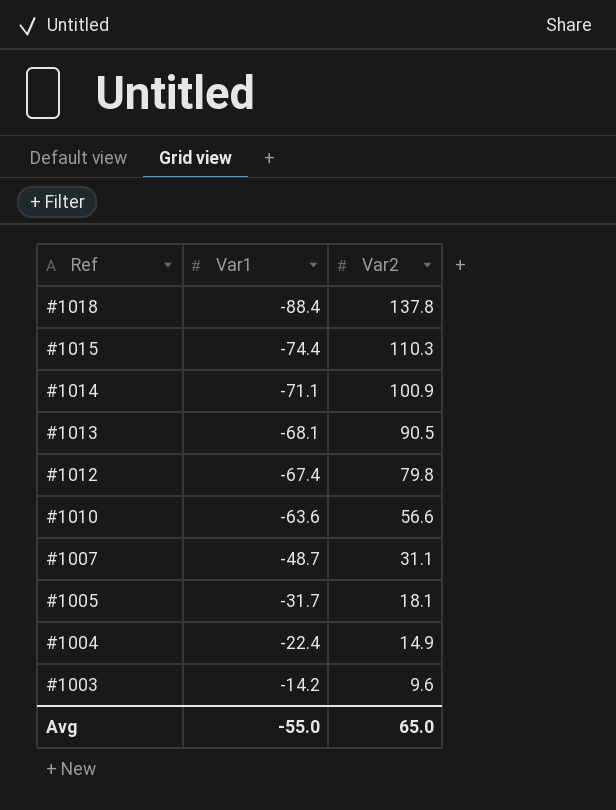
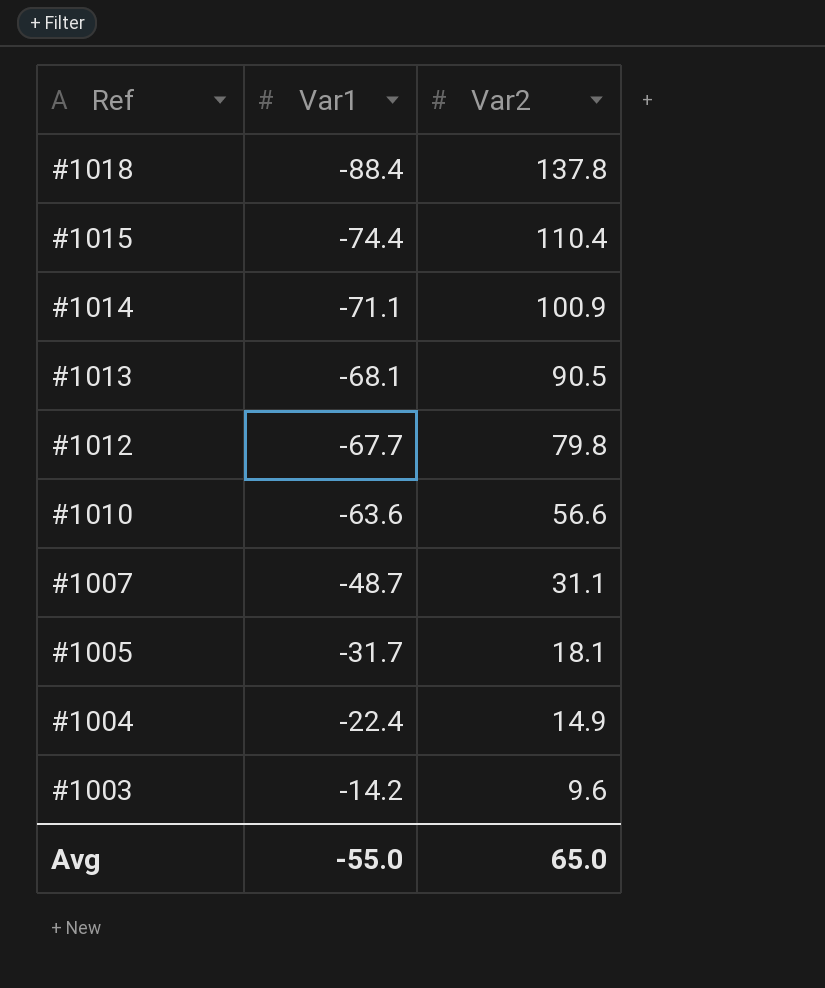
#1015 | Var2: 110.3 -> 110.4
#1012 | Var1: -67.4 -> -67.7

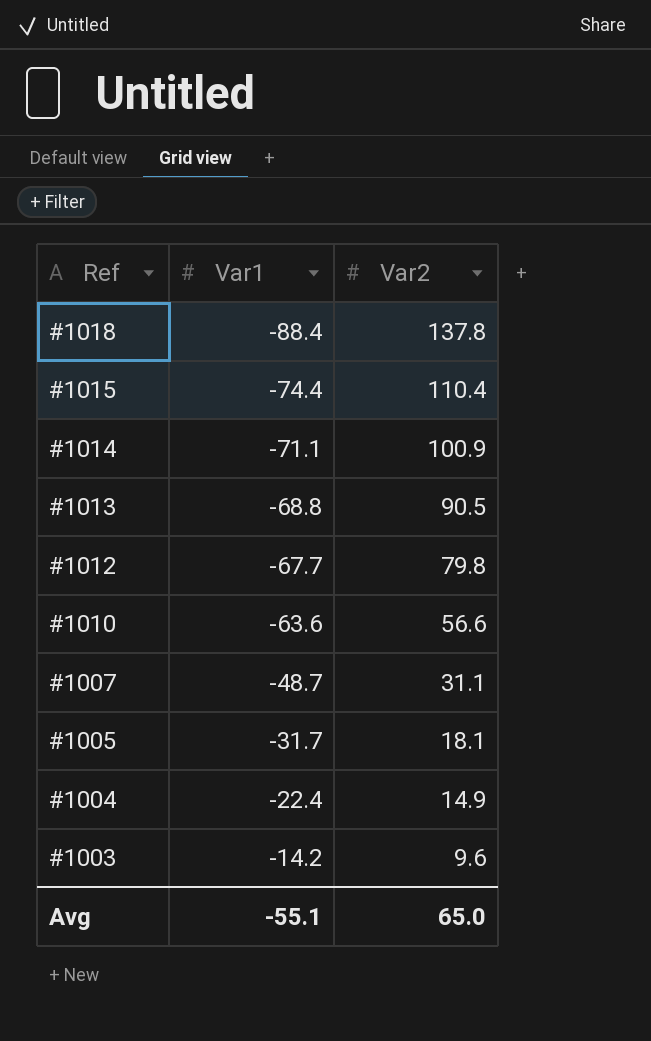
#1013 | Var1: -68.1 -> -68.8
Avg | Var1: -55.0 -> -55.1

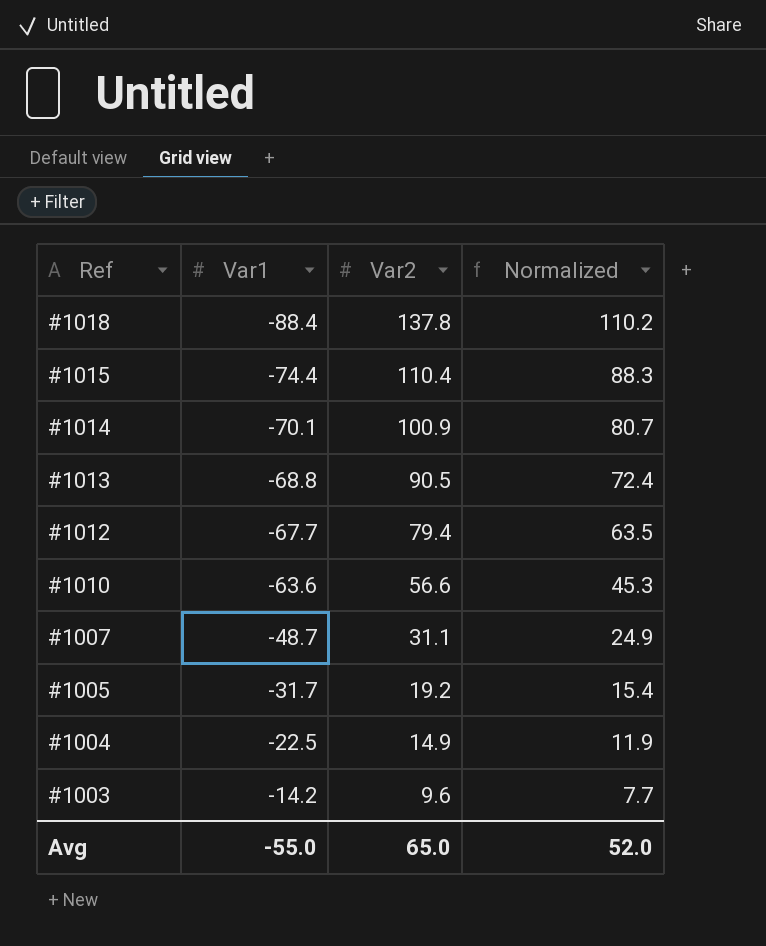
column Normalized | formula: none -> [Var2] * 0.8
#1014 | Var1: -71.1 -> -70.1
#1012 | Var2: 79.8 -> 79.4
#1005 | Var2: 18.1 -> 19.2
#1004 | Var1: -22.4 -> -22.5
Avg | Var1: -55.1 -> -55.0

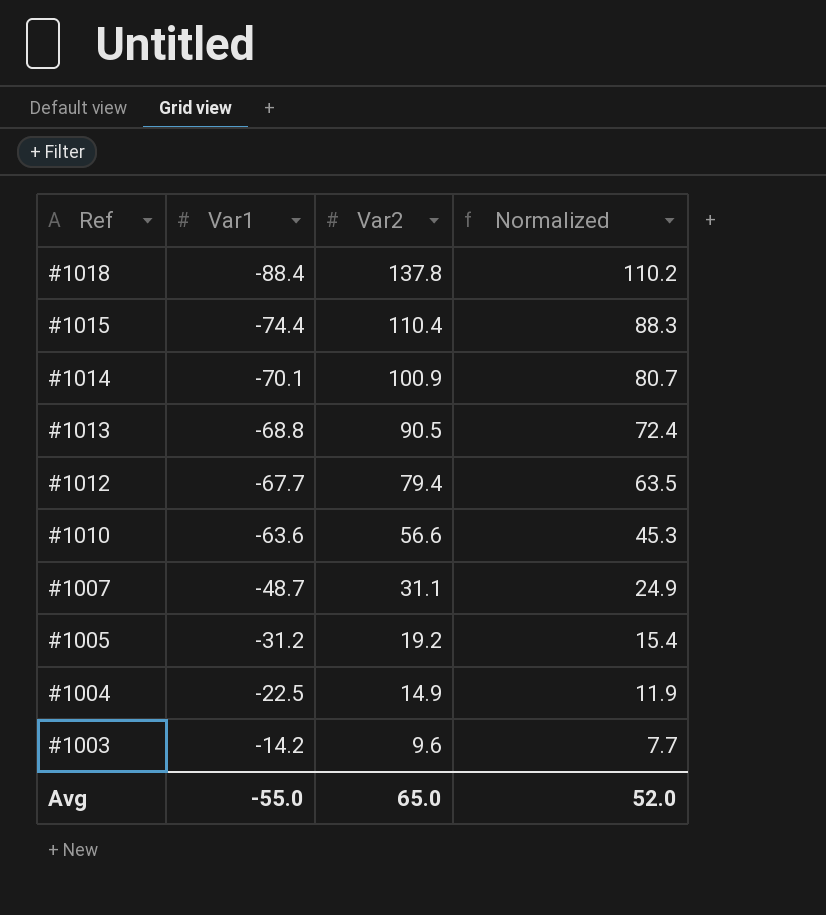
#1005 | Var1: -31.7 -> -31.2

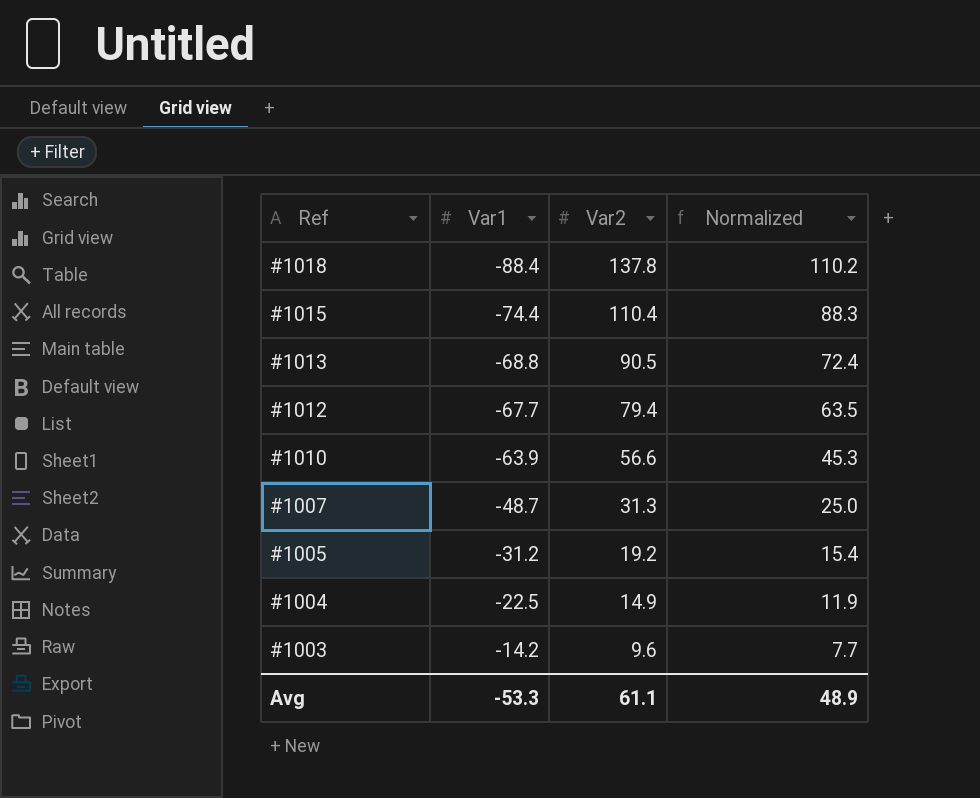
row #1014: -70.1 | 100.9 | 80.7 -> none
#1010 | Var1: -63.6 -> -63.9
#1007 | Var2: 31.1 -> 31.3
#1007 | Normalized: 24.9 -> 25.0
Avg | Var1: -55.0 -> -53.3
Avg | Var2: 65.0 -> 61.1
Avg | Normalized: 52.0 -> 48.9

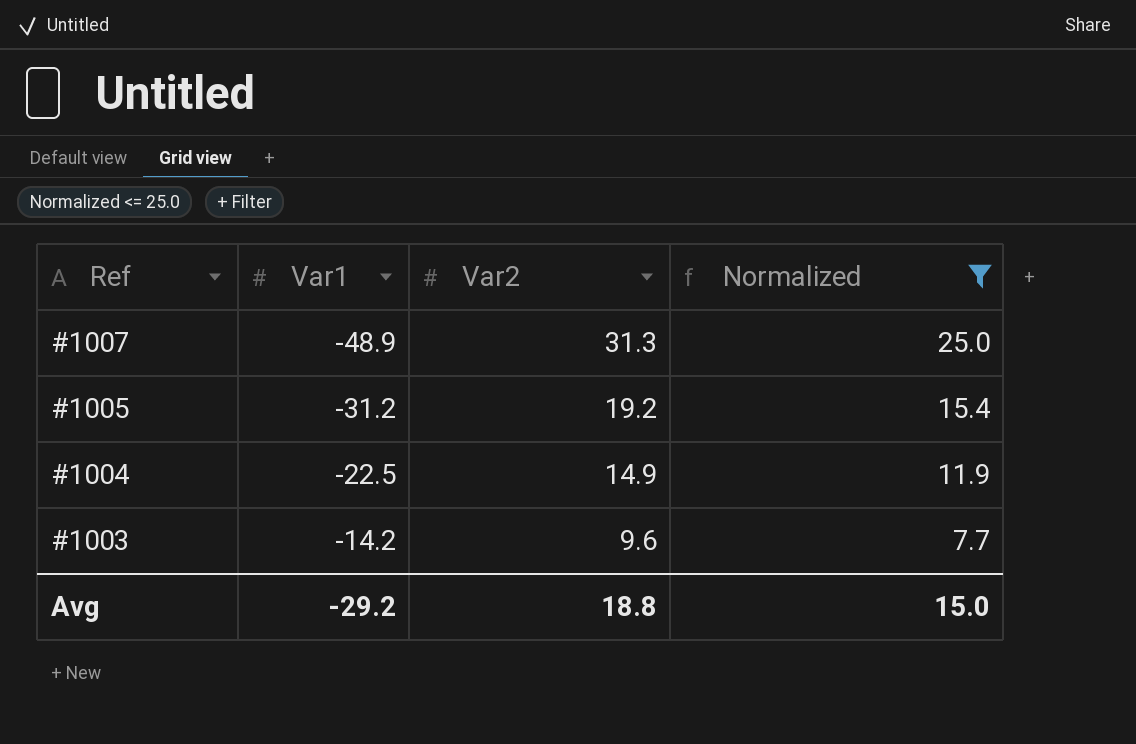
filter: none -> Normalized <= 25.0
#1007 | Var1: -48.7 -> -48.9
Avg | Var1: -53.3 -> -29.2
Avg | Var2: 61.1 -> 18.8
Avg | Normalized: 48.9 -> 15.0

